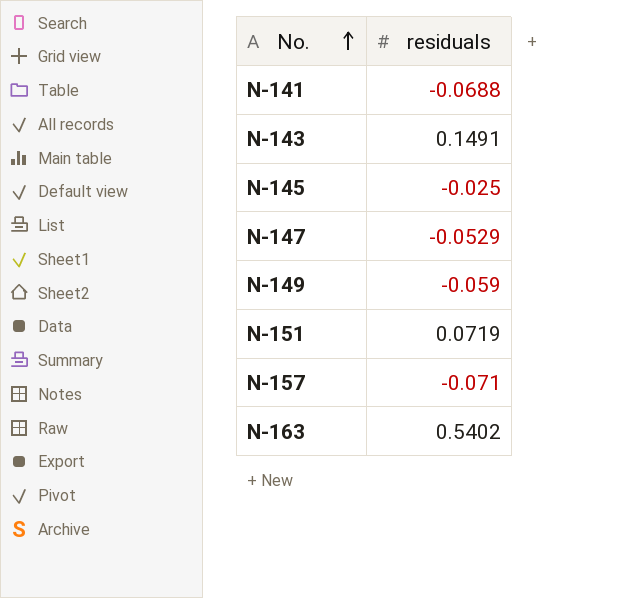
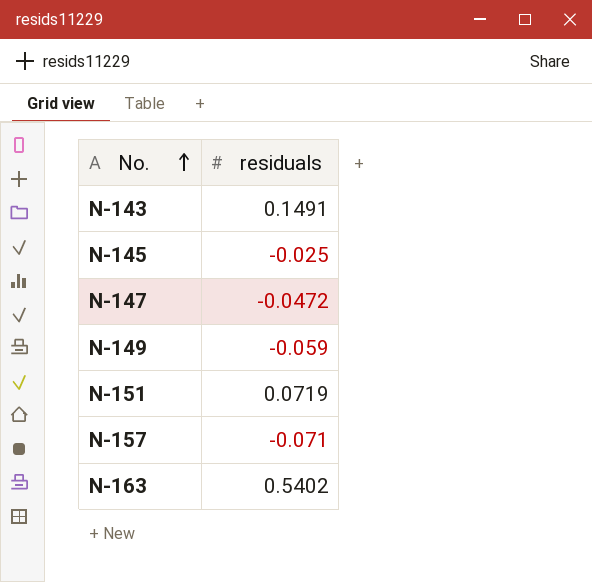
row N-141: -0.0688 -> none
N-147 | residuals: -0.0529 -> -0.0472

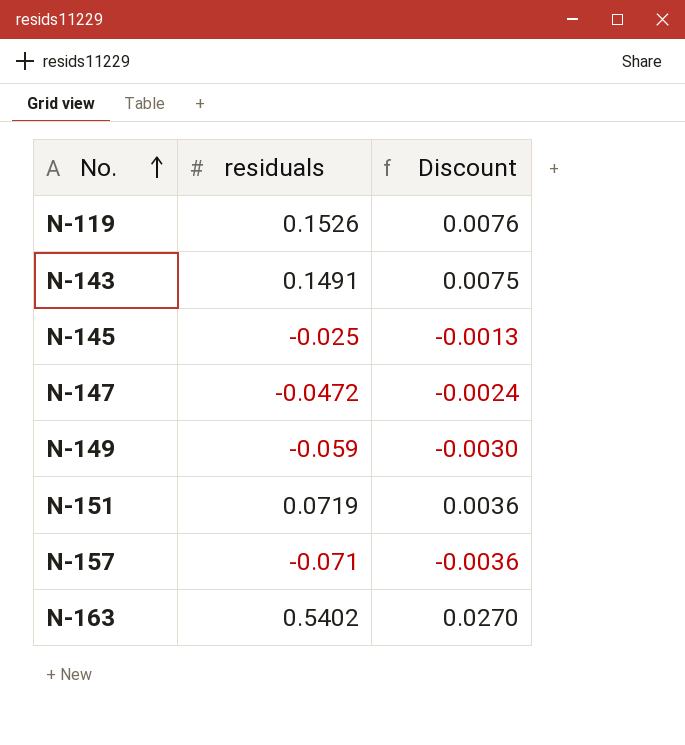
column Discount | formula: none -> [residuals] * 0.05
row N-119: none -> 0.1526 | 0.0076

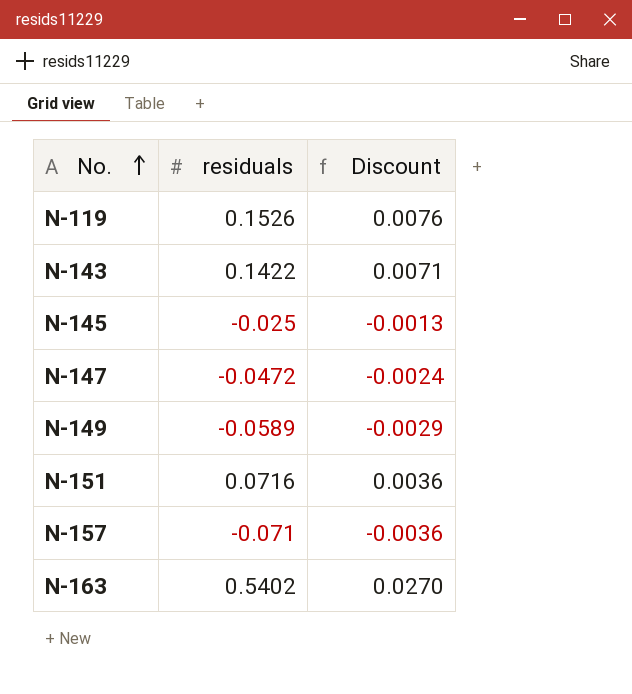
N-143 | residuals: 0.1491 -> 0.1422
N-143 | Discount: 0.0075 -> 0.0071
N-149 | residuals: -0.059 -> -0.0589
N-149 | Discount: -0.0030 -> -0.0029
N-151 | residuals: 0.0719 -> 0.0716

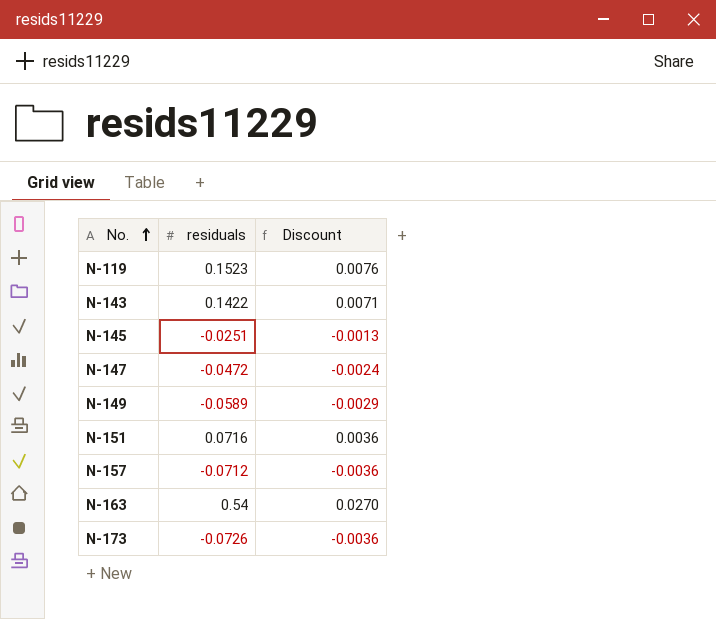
N-119 | residuals: 0.1526 -> 0.1523
N-145 | residuals: -0.025 -> -0.0251
N-157 | residuals: -0.071 -> -0.0712
N-163 | residuals: 0.5402 -> 0.54
row N-173: none -> -0.0726 | -0.0036

